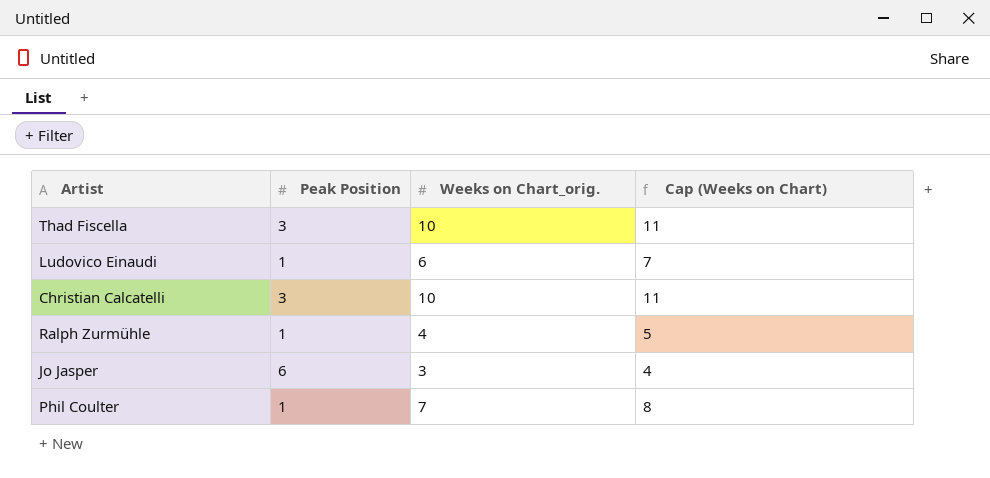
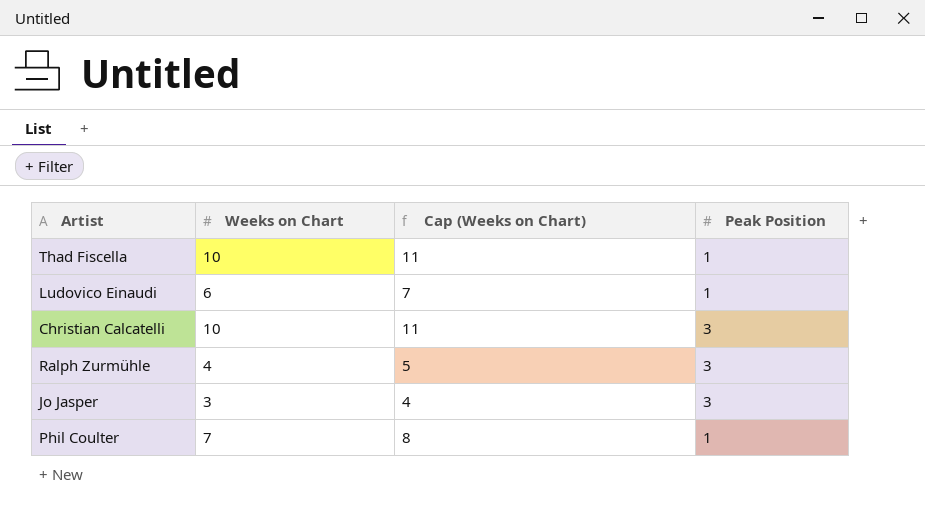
column name: Weeks on Chart_orig. -> Weeks on Chart
column Peak Position | position: 2 -> 4
Thad Fiscella | Peak Position: 3 -> 1
Ralph Zurmühle | Peak Position: 1 -> 3
Jo Jasper | Peak Position: 6 -> 3

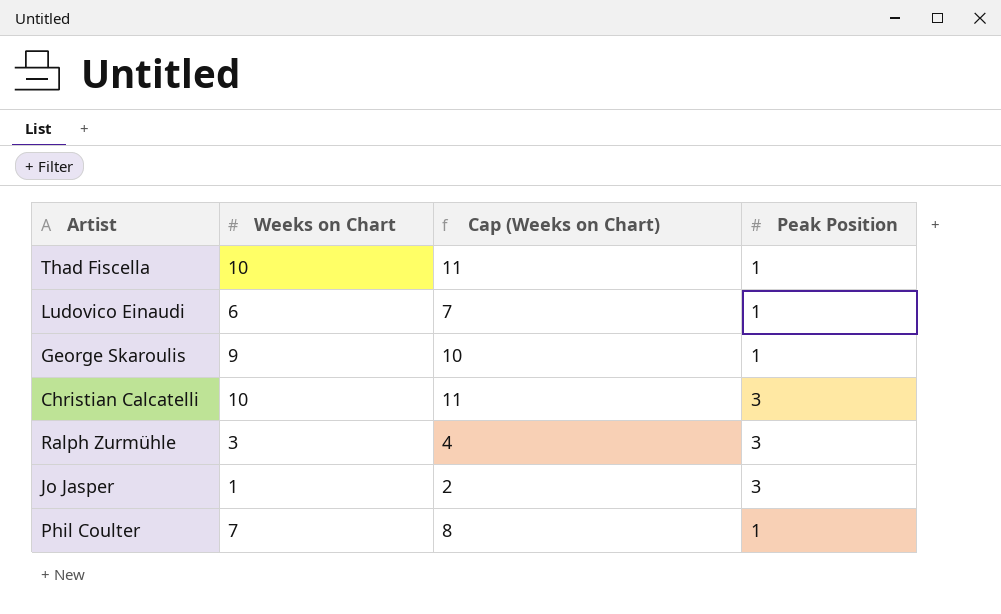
row George Skaroulis: none -> 9 | 10 | 1
Ralph Zurmühle | Weeks on Chart: 4 -> 3
Ralph Zurmühle | Cap (Weeks on Chart): 5 -> 4
Jo Jasper | Weeks on Chart: 3 -> 1
Jo Jasper | Cap (Weeks on Chart): 4 -> 2

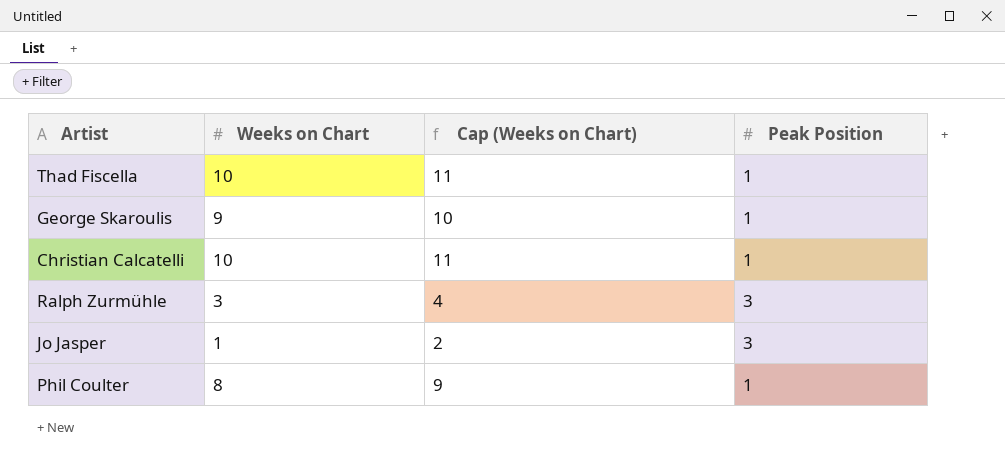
row Ludovico Einaudi: 6 | 7 | 1 -> none
Christian Calcatelli | Peak Position: 3 -> 1
Phil Coulter | Weeks on Chart: 7 -> 8
Phil Coulter | Cap (Weeks on Chart): 8 -> 9

